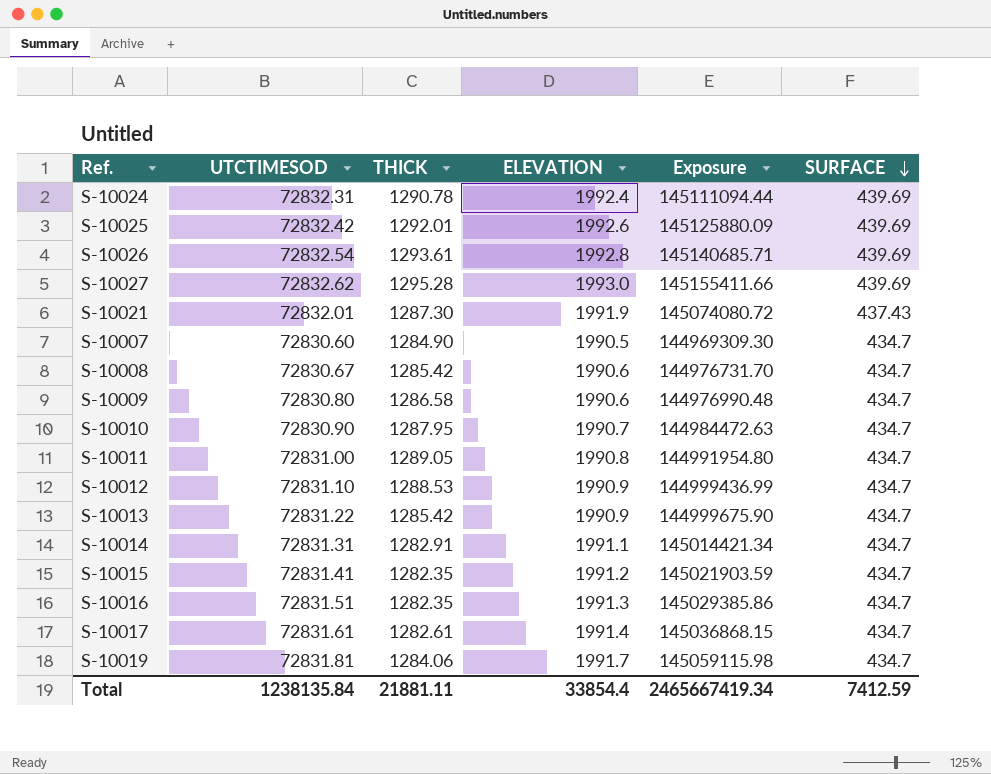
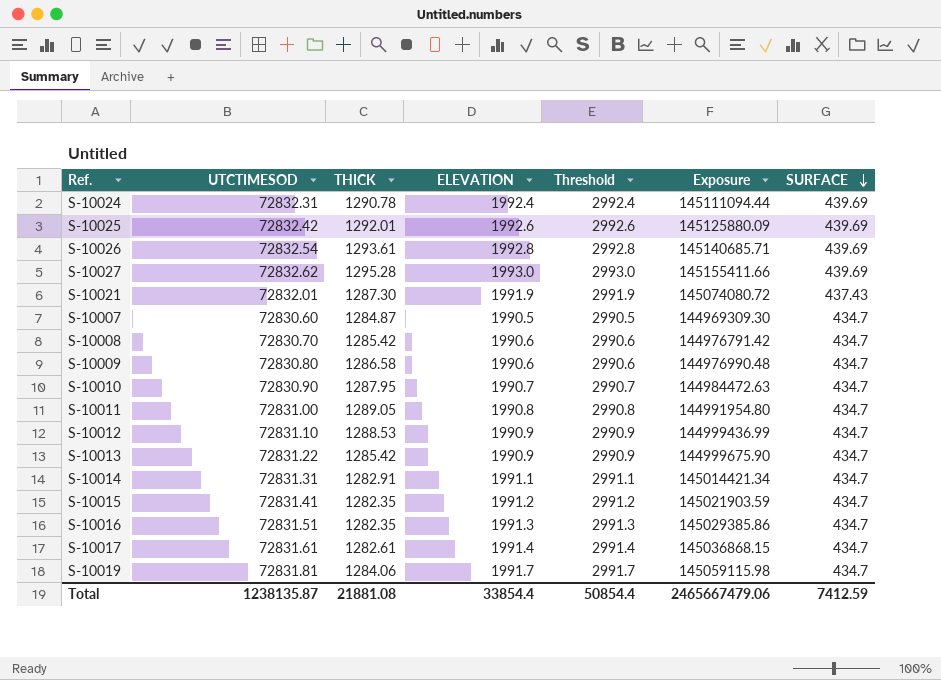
column Threshold | formula: none -> [ELEVATION] + 1000
S-10007 | THICK: 1284.90 -> 1284.87
S-10008 | UTCTIMESOD: 72830.67 -> 72830.70
S-10008 | Exposure: 144976731.70 -> 144976791.42
Total | UTCTIMESOD: 1238135.84 -> 1238135.87
Total | THICK: 21881.11 -> 21881.08
Total | Exposure: 2465667419.34 -> 2465667479.06

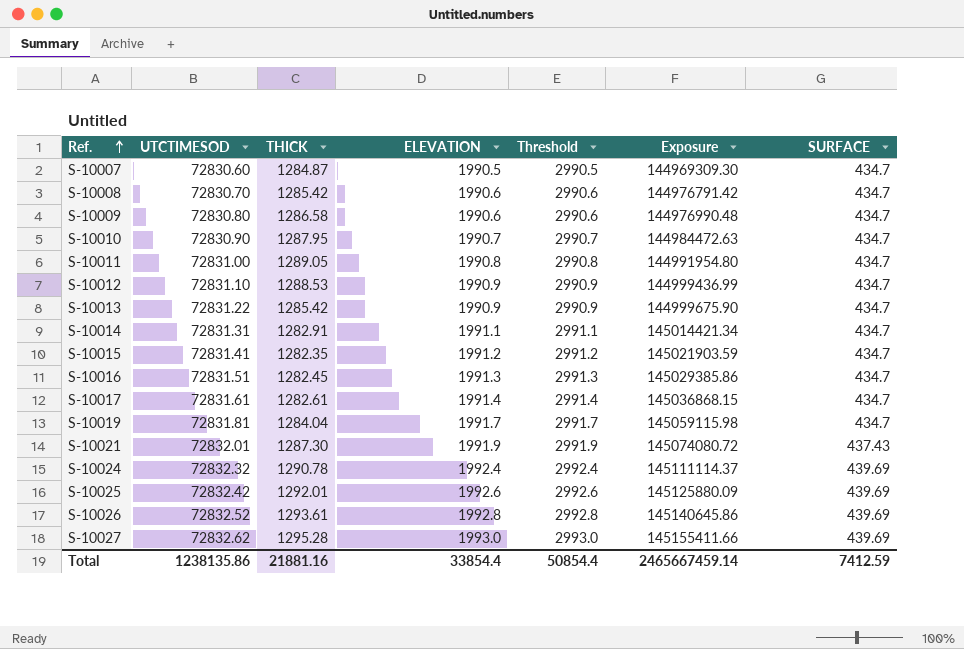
row order: SURFACE descending -> Ref. ascending
S-10016 | THICK: 1282.35 -> 1282.45
S-10019 | THICK: 1284.06 -> 1284.04
S-10024 | UTCTIMESOD: 72832.31 -> 72832.32
S-10024 | Exposure: 145111094.44 -> 145111114.37
S-10026 | UTCTIMESOD: 72832.54 -> 72832.52
S-10026 | Exposure: 145140685.71 -> 145140645.86
Total | UTCTIMESOD: 1238135.87 -> 1238135.86
Total | THICK: 21881.08 -> 21881.16
Total | Exposure: 2465667479.06 -> 2465667459.14

